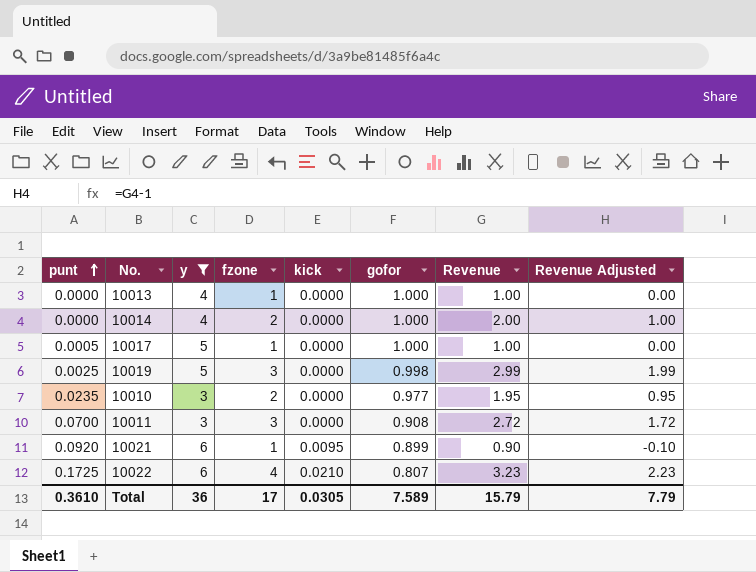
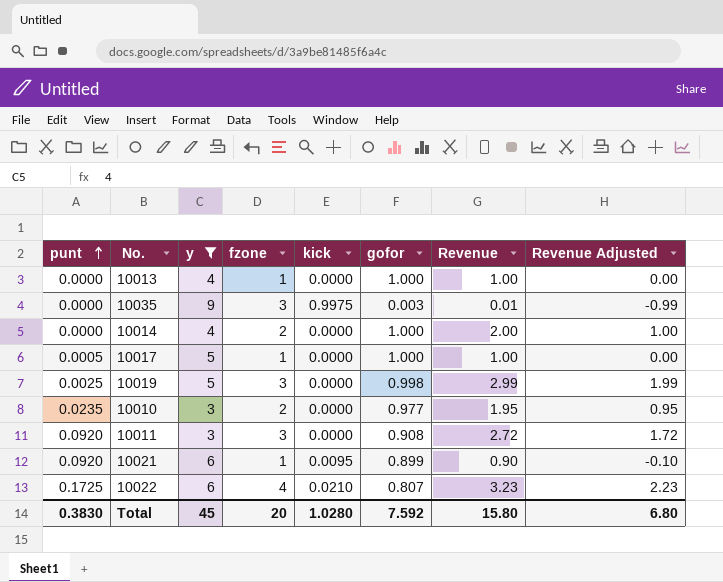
row 10035: none -> 0.0000 | 9 | 3 | 0.9975 | 0.003 | 0.01 | -0.99
10011 | punt: 0.0700 -> 0.0920
Total | punt: 0.3610 -> 0.3830
Total | y: 36 -> 45
Total | fzone: 17 -> 20
Total | kick: 0.0305 -> 1.0280
Total | gofor: 7.589 -> 7.592
Total | Revenue: 15.79 -> 15.80
Total | Revenue Adjusted: 7.79 -> 6.80

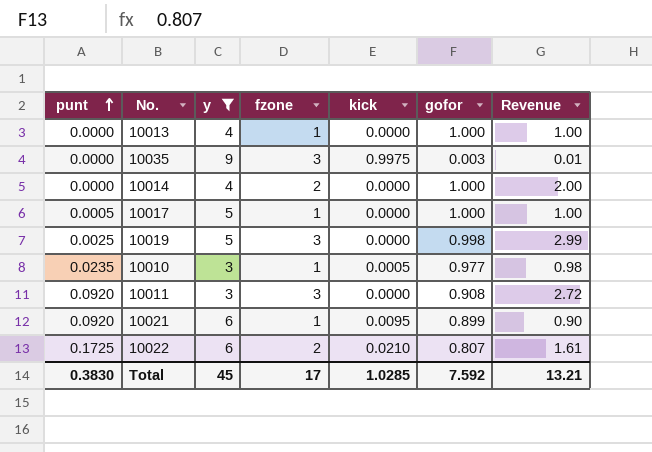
column Revenue Adjusted | formula: [Revenue] - 1 -> none
10010 | fzone: 2 -> 1
10010 | kick: 0.0000 -> 0.0005
10010 | Revenue: 1.95 -> 0.98
10022 | fzone: 4 -> 2
10022 | Revenue: 3.23 -> 1.61
Total | fzone: 20 -> 17
Total | kick: 1.0280 -> 1.0285
Total | Revenue: 15.80 -> 13.21

